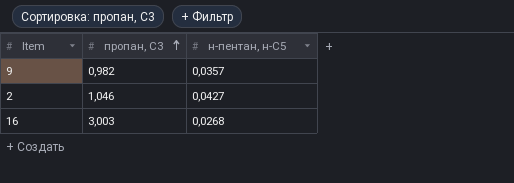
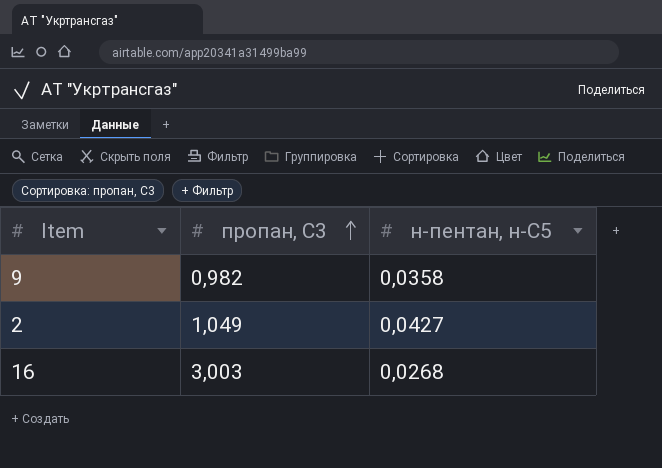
9 | н-пентан, н-С5: 0,0357 -> 0,0358
2 | пропан, С3: 1,046 -> 1,049

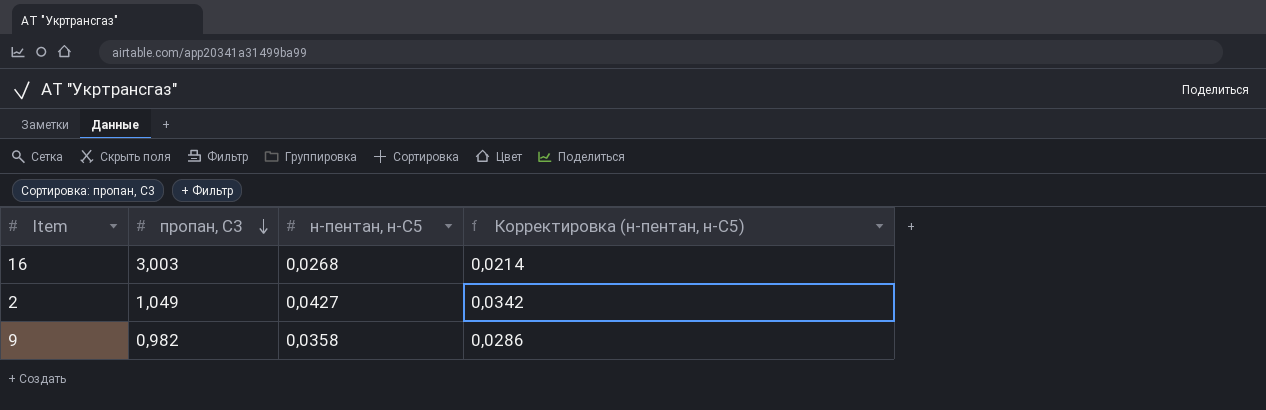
row order: пропан, С3 ascending -> пропан, С3 descending
column Корректировка (н-пентан, н-С5) | formula: none -> [н-пентан, н-С5] * 0,8

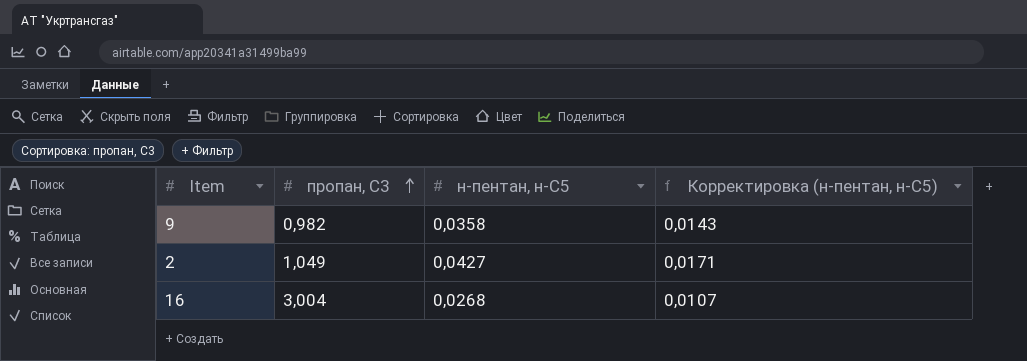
row order: пропан, С3 descending -> пропан, С3 ascending
column Корректировка (н-пентан, н-С5) | formula: [н-пентан, н-С5] * 0,8 -> [н-пентан, н-С5] * 0,4
16 | пропан, С3: 3,003 -> 3,004

